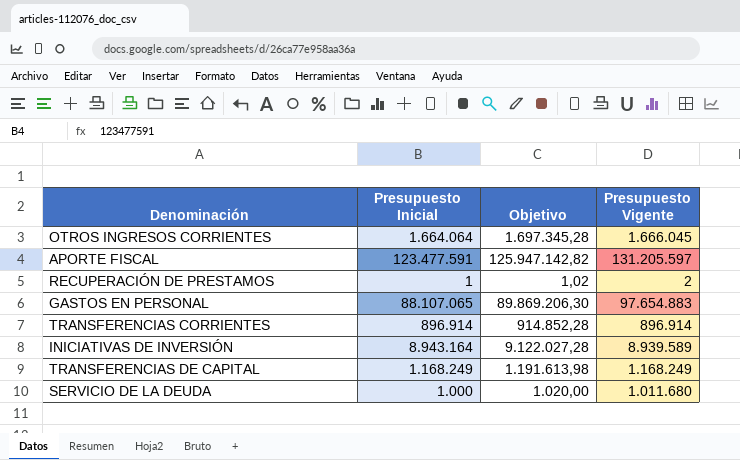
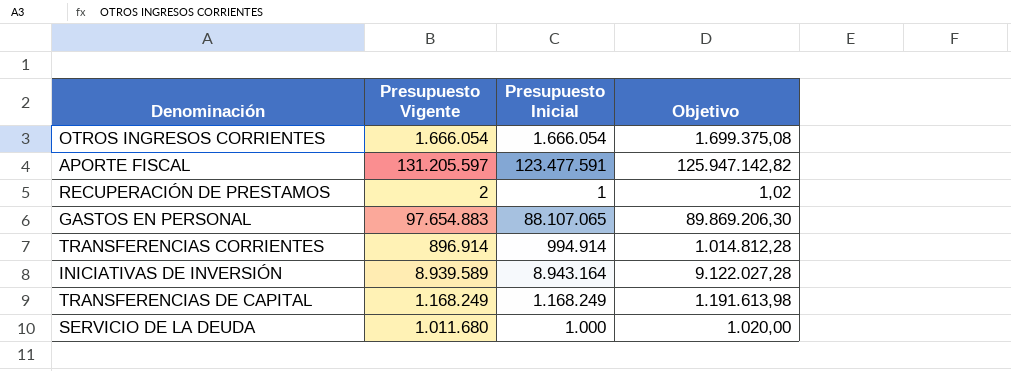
column Presupuesto Vigente | position: 4 -> 2
OTROS INGRESOS CORRIENTES | Presupuesto Vigente: 1.666.045 -> 1.666.054
OTROS INGRESOS CORRIENTES | Presupuesto Inicial: 1.664.064 -> 1.666.054
OTROS INGRESOS CORRIENTES | Objetivo: 1.697.345,28 -> 1.699.375,08
TRANSFERENCIAS CORRIENTES | Presupuesto Inicial: 896.914 -> 994.914
TRANSFERENCIAS CORRIENTES | Objetivo: 914.852,28 -> 1.014.812,28

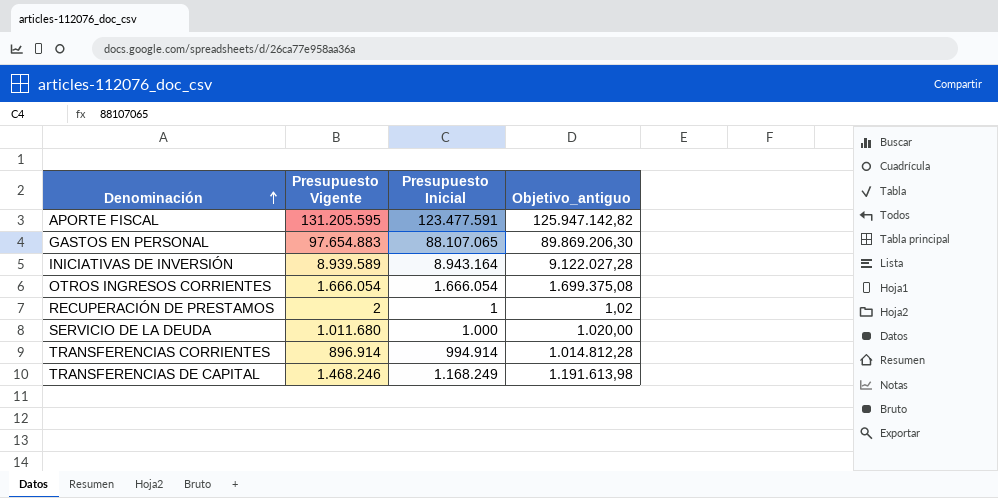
row order: none -> Denominación ascending
column name: Objetivo -> Objetivo_antiguo
APORTE FISCAL | Presupuesto Vigente: 131.205.597 -> 131.205.595
TRANSFERENCIAS DE CAPITAL | Presupuesto Vigente: 1.168.249 -> 1.468.246

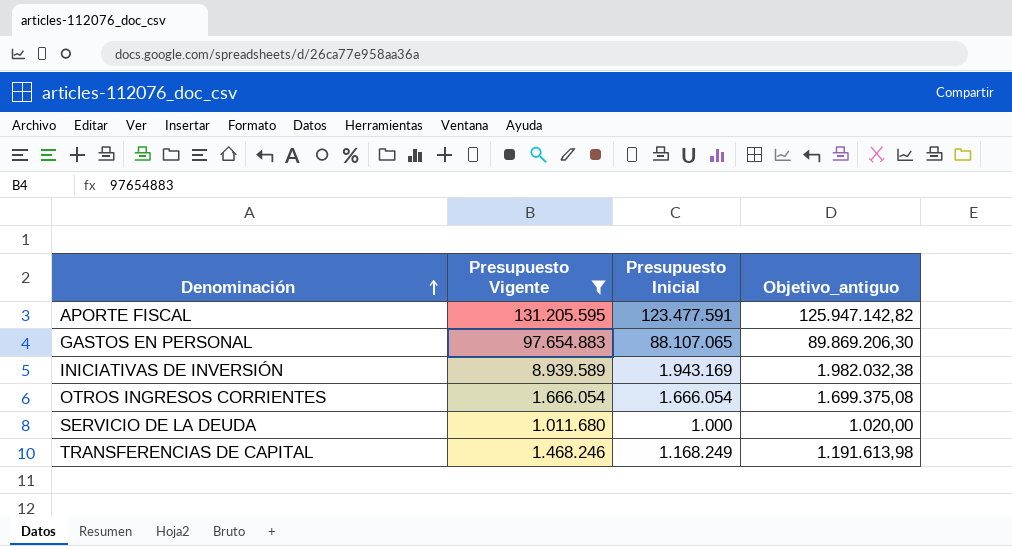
filter: none -> Presupuesto Vigente >= 1.011.680
INICIATIVAS DE INVERSIÓN | Presupuesto Inicial: 8.943.164 -> 1.943.169
INICIATIVAS DE INVERSIÓN | Objetivo_antiguo: 9.122.027,28 -> 1.982.032,38

